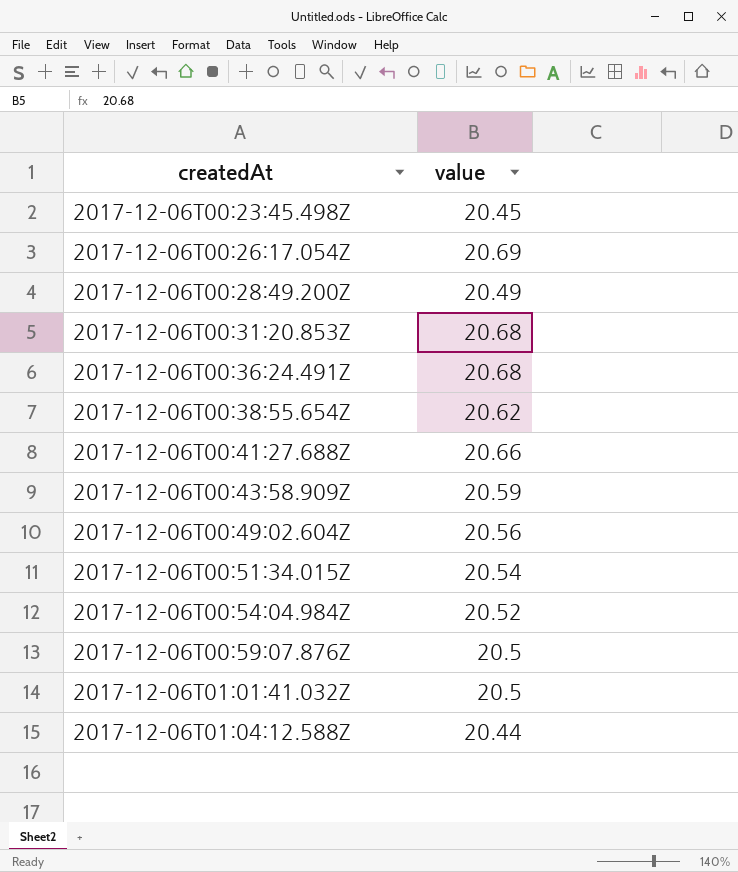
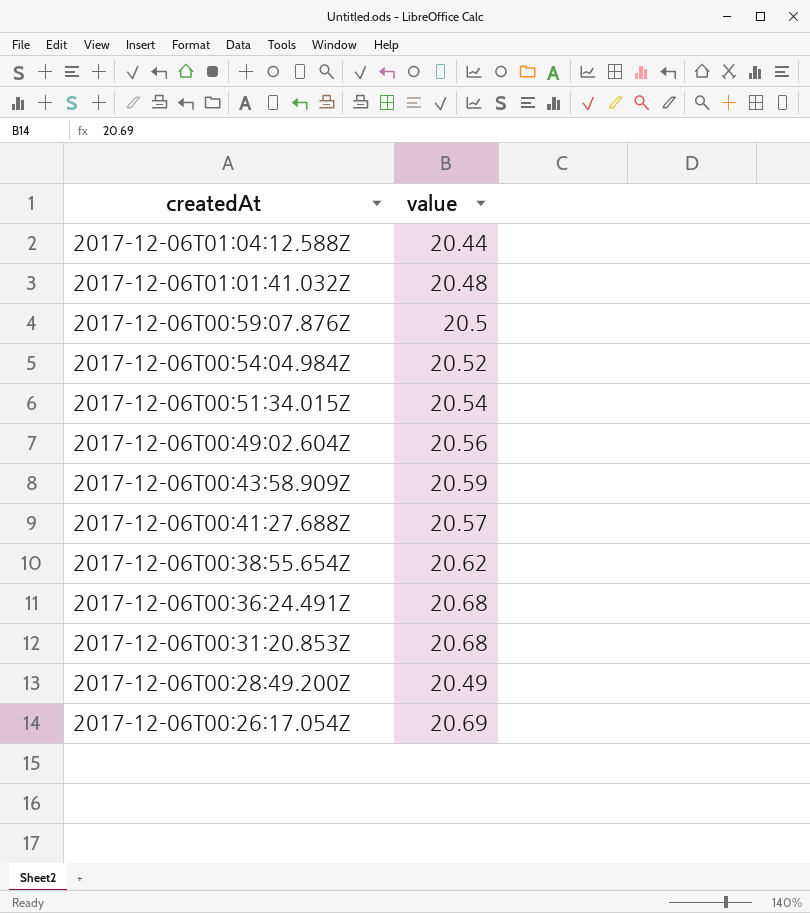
row order: createdAt ascending -> createdAt descending
row 2017-12-06T00:23:45.498Z: 20.45 -> none
2017-12-06T01:01:41.032Z | value: 20.5 -> 20.48
2017-12-06T00:41:27.688Z | value: 20.66 -> 20.57

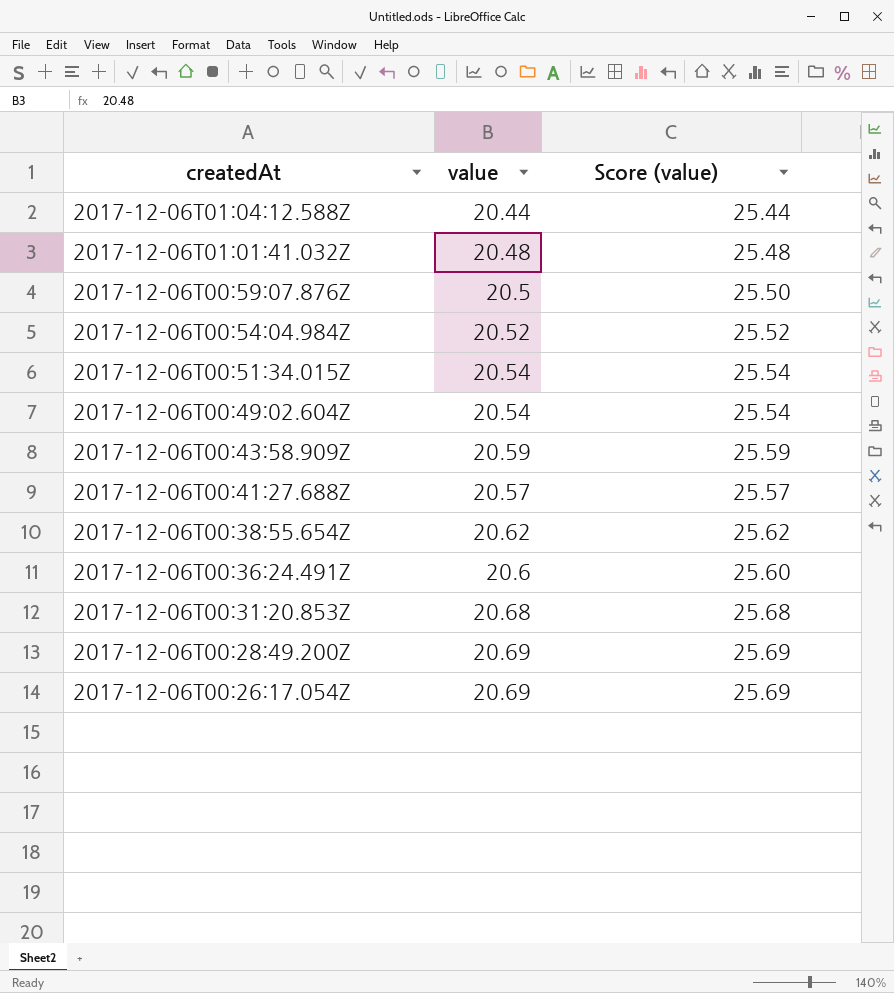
column Score (value) | formula: none -> [value] + 5
2017-12-06T00:49:02.604Z | value: 20.56 -> 20.54
2017-12-06T00:36:24.491Z | value: 20.68 -> 20.6
2017-12-06T00:28:49.200Z | value: 20.49 -> 20.69

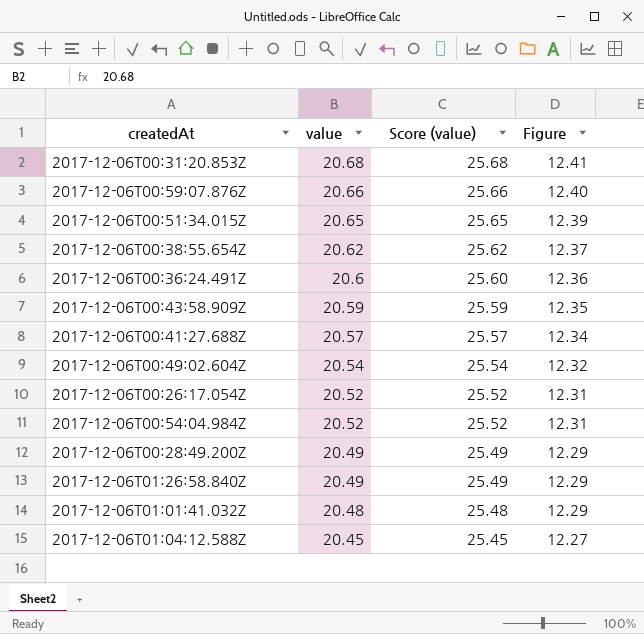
row order: createdAt descending -> value descending
column Figure | formula: none -> [value] * 0.6
2017-12-06T00:59:07.876Z | value: 20.5 -> 20.66
2017-12-06T00:59:07.876Z | Score (value): 25.50 -> 25.66
2017-12-06T00:51:34.015Z | value: 20.54 -> 20.65
2017-12-06T00:51:34.015Z | Score (value): 25.54 -> 25.65
2017-12-06T00:26:17.054Z | value: 20.69 -> 20.52
2017-12-06T00:26:17.054Z | Score (value): 25.69 -> 25.52
2017-12-06T00:28:49.200Z | value: 20.69 -> 20.49
2017-12-06T00:28:49.200Z | Score (value): 25.69 -> 25.49
row 2017-12-06T01:26:58.840Z: none -> 20.49 | 25.49 | 12.29
2017-12-06T01:04:12.588Z | value: 20.44 -> 20.45
2017-12-06T01:04:12.588Z | Score (value): 25.44 -> 25.45

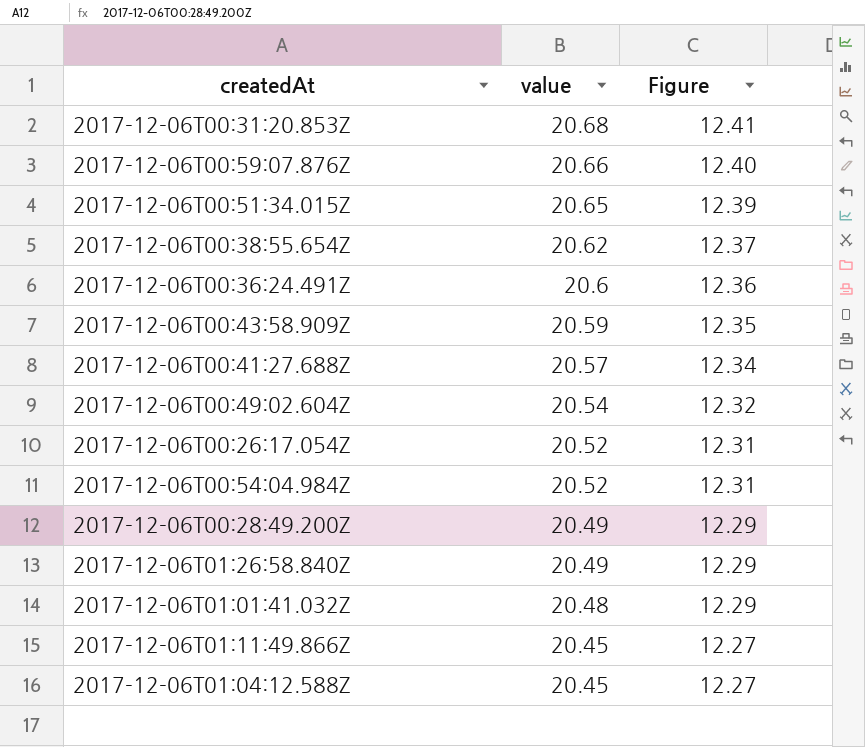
column Score (value) | formula: [value] + 5 -> none
row 2017-12-06T01:11:49.866Z: none -> 20.45 | 12.27

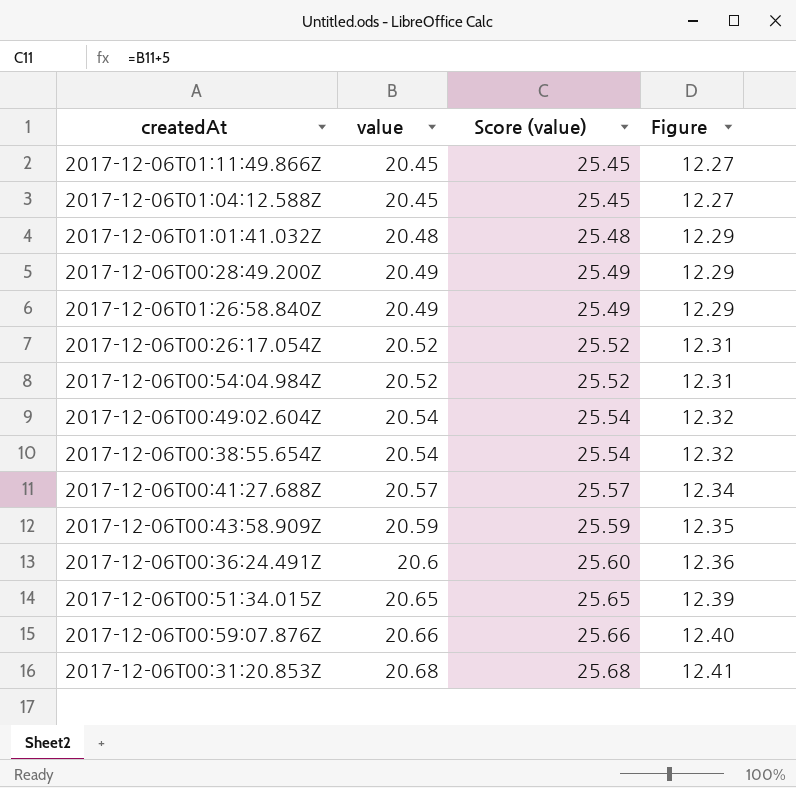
row order: value descending -> value ascending
column Score (value) | formula: none -> [value] + 5
2017-12-06T00:38:55.654Z | value: 20.62 -> 20.54
2017-12-06T00:38:55.654Z | Figure: 12.37 -> 12.32

